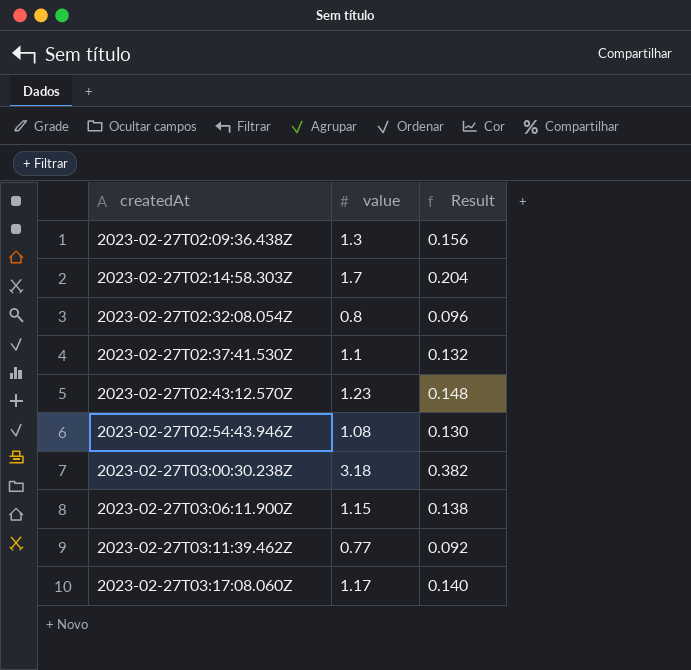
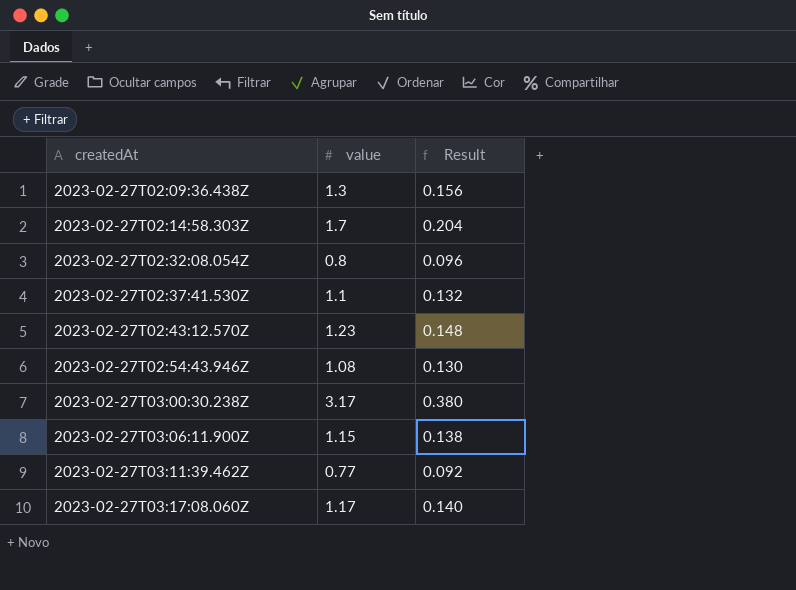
2023-02-27T03:00:30.238Z | value: 3.18 -> 3.17
2023-02-27T03:00:30.238Z | Result: 0.382 -> 0.380

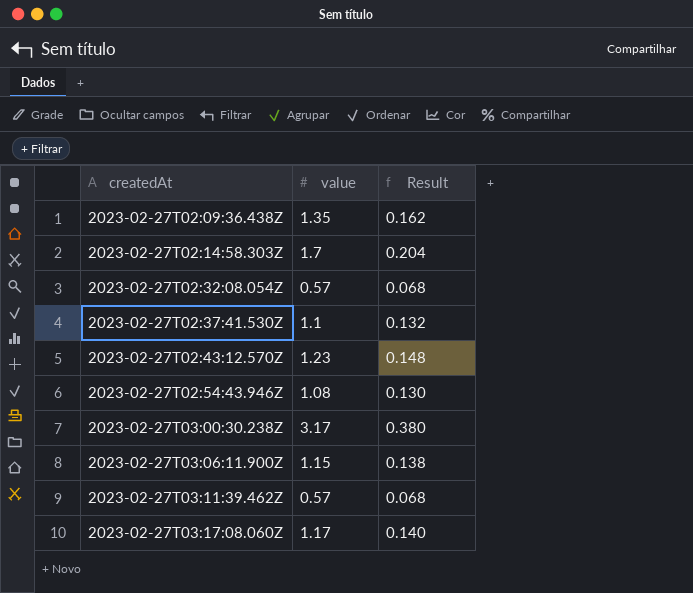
2023-02-27T02:09:36.438Z | value: 1.3 -> 1.35
2023-02-27T02:09:36.438Z | Result: 0.156 -> 0.162
2023-02-27T02:32:08.054Z | value: 0.8 -> 0.57
2023-02-27T02:32:08.054Z | Result: 0.096 -> 0.068
2023-02-27T03:11:39.462Z | value: 0.77 -> 0.57
2023-02-27T03:11:39.462Z | Result: 0.092 -> 0.068

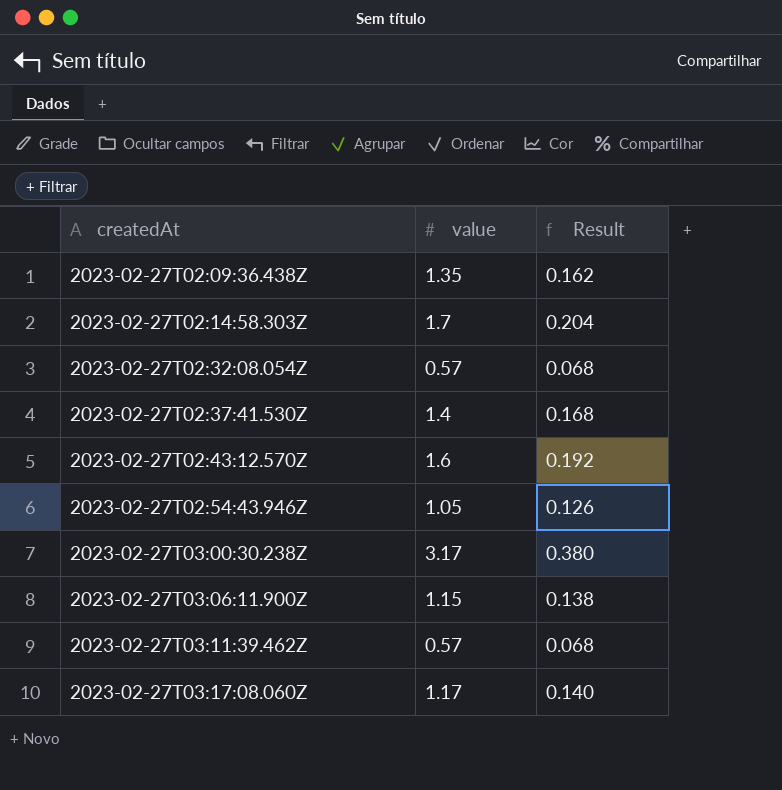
2023-02-27T02:37:41.530Z | value: 1.1 -> 1.4
2023-02-27T02:37:41.530Z | Result: 0.132 -> 0.168
2023-02-27T02:43:12.570Z | value: 1.23 -> 1.6
2023-02-27T02:43:12.570Z | Result: 0.148 -> 0.192
2023-02-27T02:54:43.946Z | value: 1.08 -> 1.05
2023-02-27T02:54:43.946Z | Result: 0.130 -> 0.126

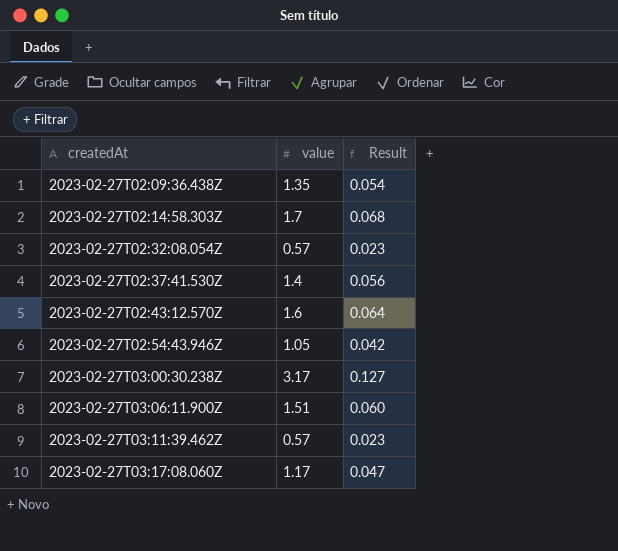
column Result | formula: [value] * 0.12 -> [value] * 0.04
2023-02-27T03:06:11.900Z | value: 1.15 -> 1.51

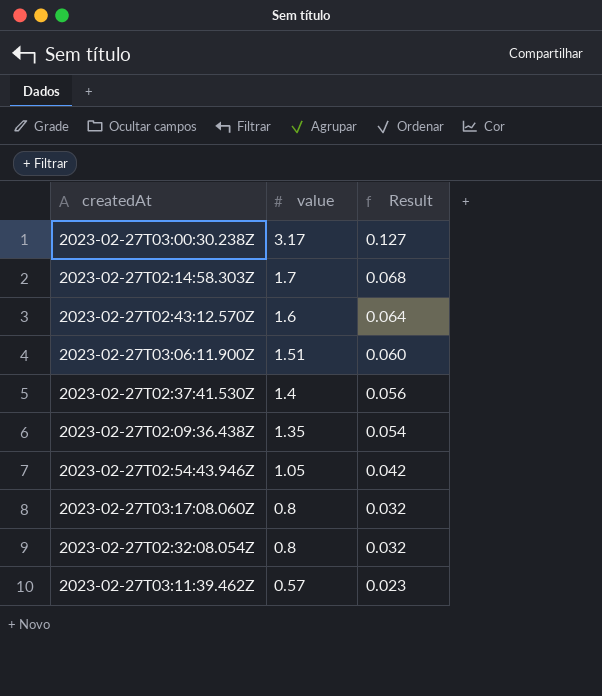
row order: createdAt ascending -> value descending
2023-02-27T03:17:08.060Z | value: 1.17 -> 0.8
2023-02-27T03:17:08.060Z | Result: 0.047 -> 0.032
2023-02-27T02:32:08.054Z | value: 0.57 -> 0.8
2023-02-27T02:32:08.054Z | Result: 0.023 -> 0.032

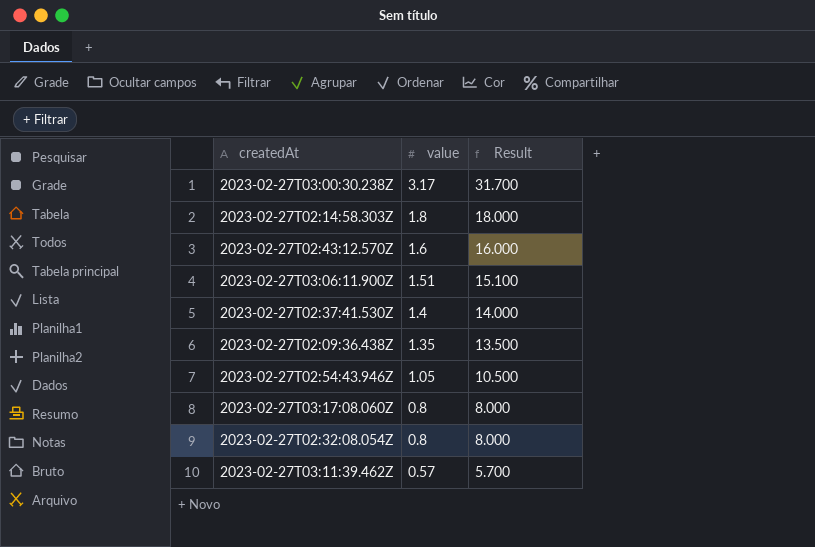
column Result | formula: [value] * 0.04 -> [value] * 10
2023-02-27T02:14:58.303Z | value: 1.7 -> 1.8

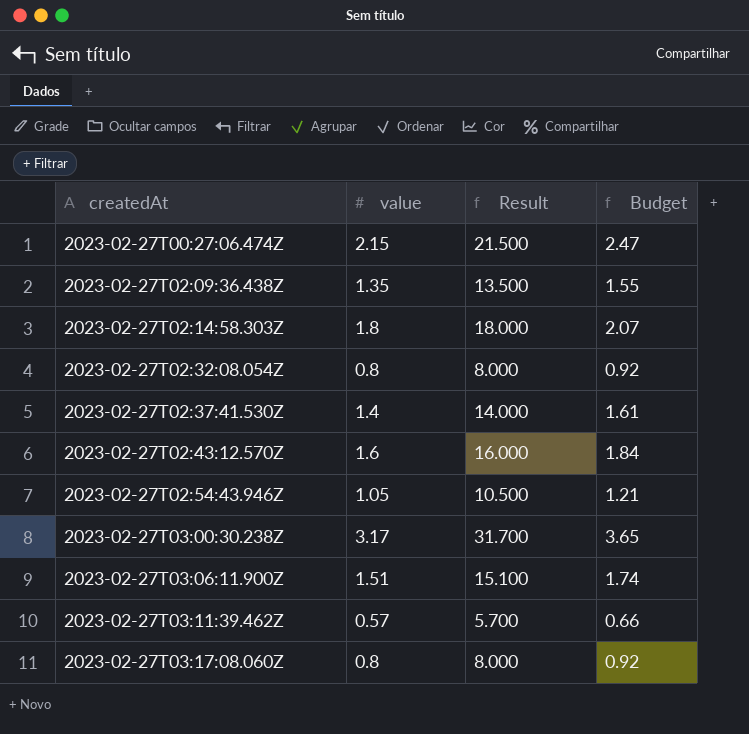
row order: value descending -> createdAt ascending
column Budget | formula: none -> [value] * 1.15
row 2023-02-27T00:27:06.474Z: none -> 2.15 | 21.500 | 2.47

